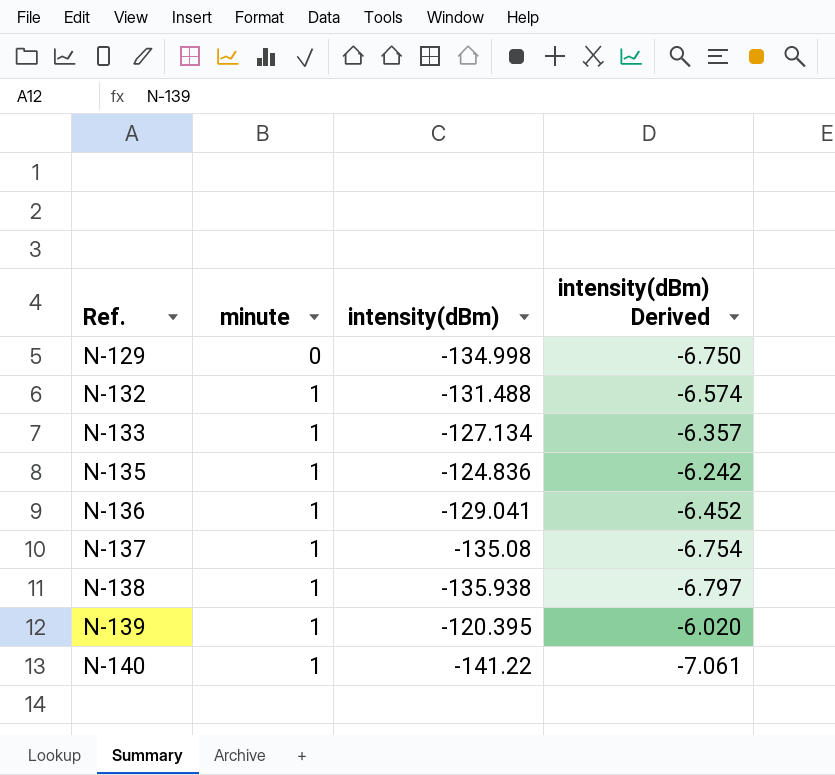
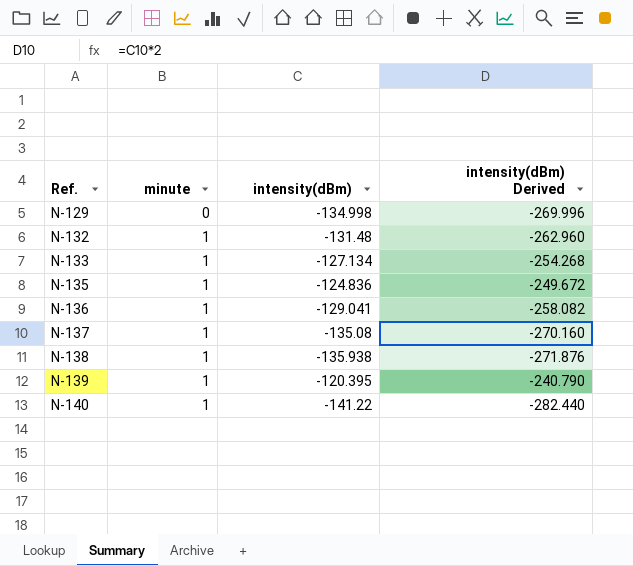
column intensity(dBm) Derived | formula: [intensity(dBm)] * 0.05 -> [intensity(dBm)] * 2
N-132 | intensity(dBm): -131.488 -> -131.48

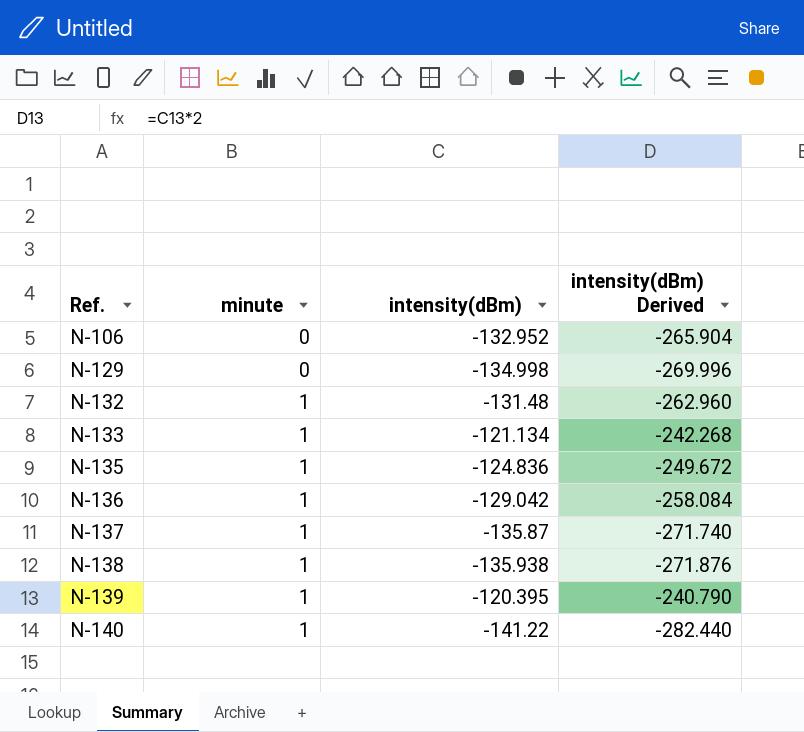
row N-106: none -> 0 | -132.952 | -265.904
N-133 | intensity(dBm): -127.134 -> -121.134
N-133 | intensity(dBm) Derived: -254.268 -> -242.268
N-136 | intensity(dBm): -129.041 -> -129.042
N-136 | intensity(dBm) Derived: -258.082 -> -258.084
N-137 | intensity(dBm): -135.08 -> -135.87
N-137 | intensity(dBm) Derived: -270.160 -> -271.740

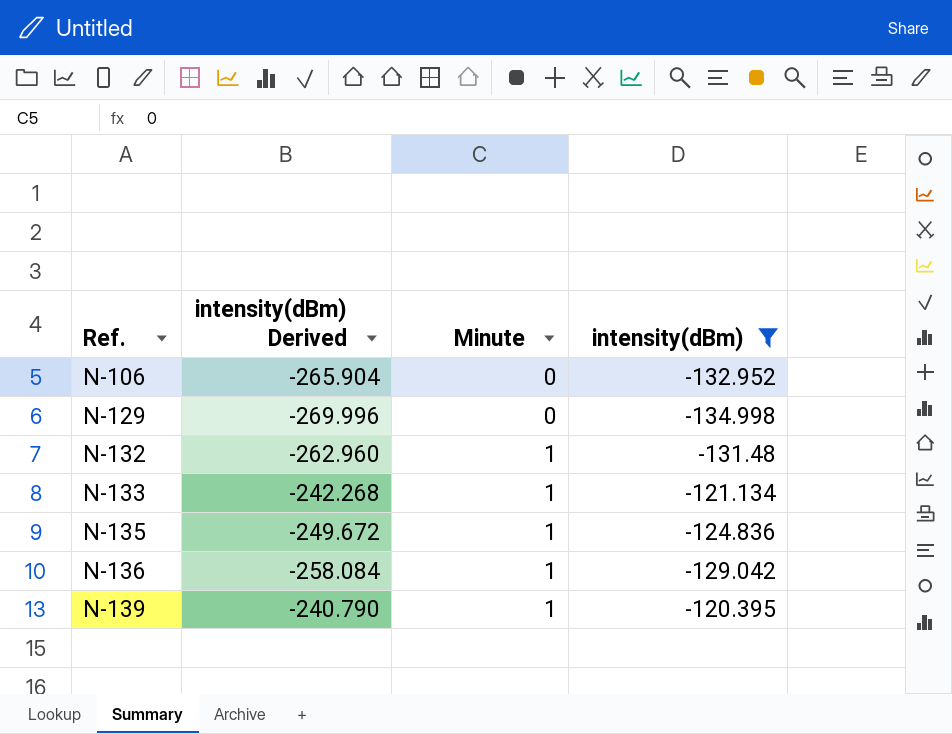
filter: none -> intensity(dBm) >= -134.998
column intensity(dBm) Derived | position: 4 -> 2
column name: minute -> Minute

